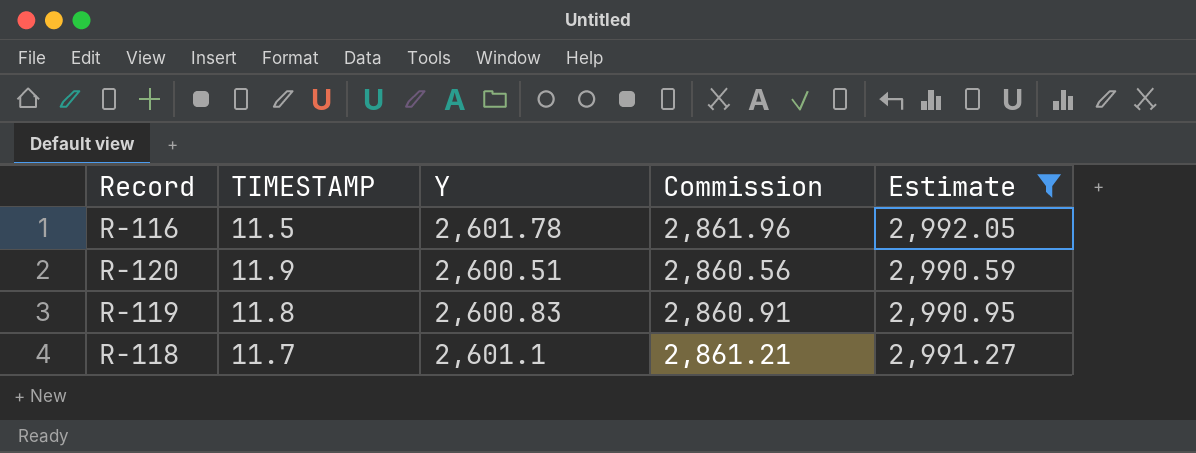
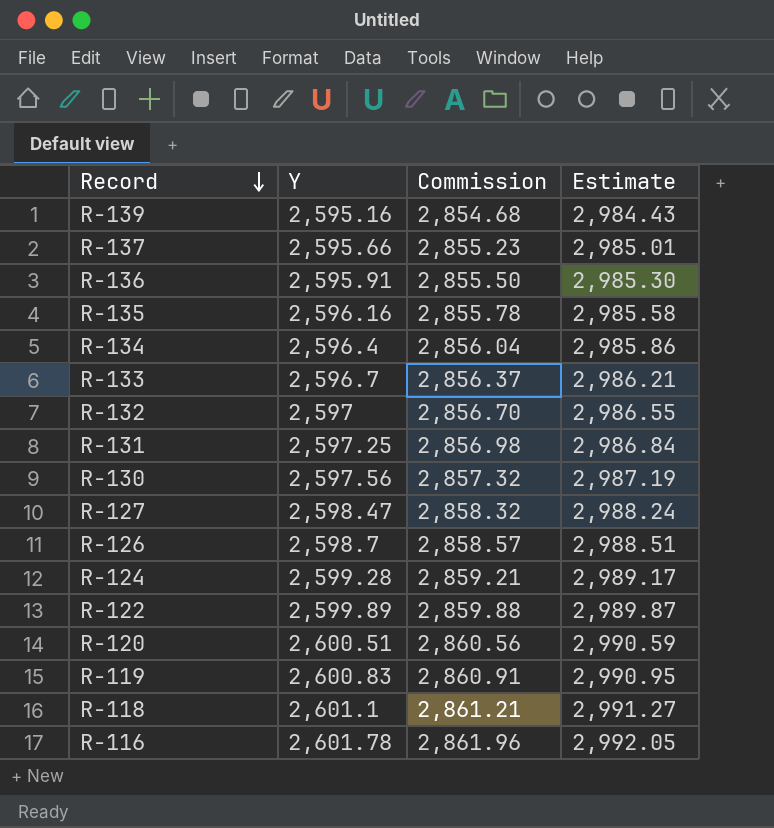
filter: Estimate >= 2,990.59 -> none
row order: none -> Record descending
column TIMESTAMP | position: 2 -> none

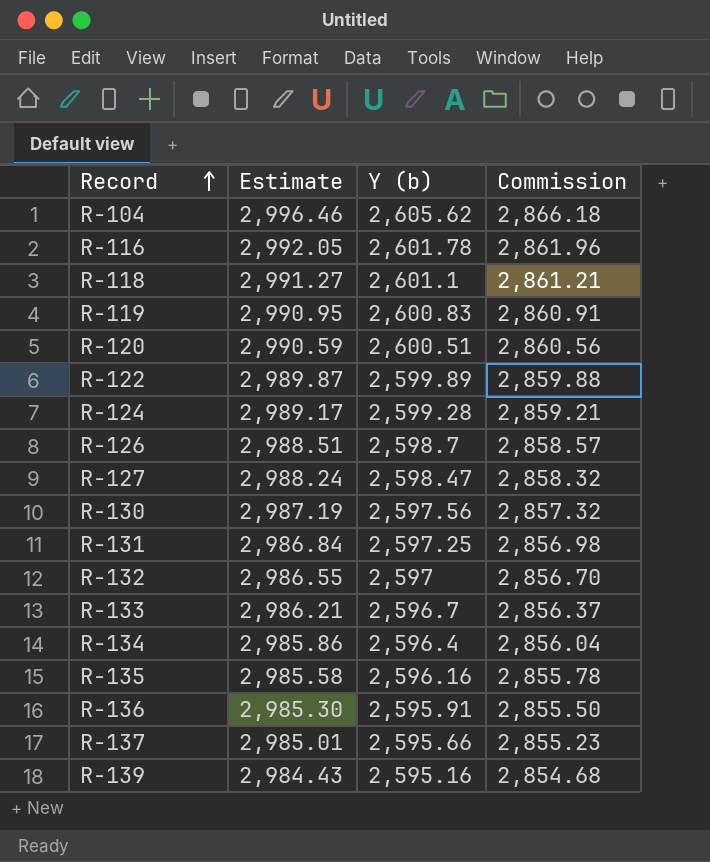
row order: Record descending -> Record ascending
column Estimate | position: 4 -> 2
column name: Y -> Y (b)
row R-104: none -> 2,996.46 | 2,605.62 | 2,866.18

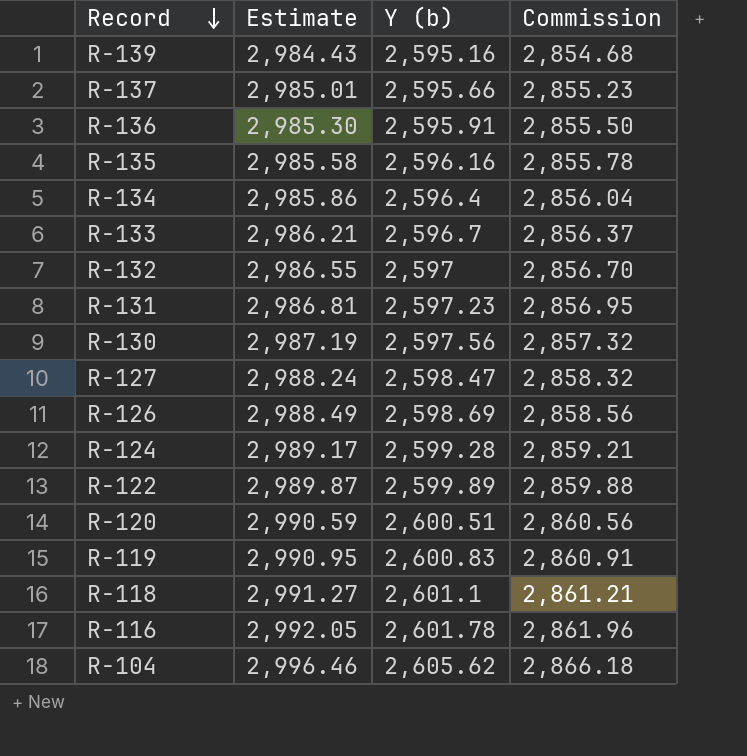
row order: Record ascending -> Record descending
R-131 | Estimate: 2,986.84 -> 2,986.81
R-131 | Y (b): 2,597.25 -> 2,597.23
R-131 | Commission: 2,856.98 -> 2,856.95
R-126 | Estimate: 2,988.51 -> 2,988.49
R-126 | Y (b): 2,598.7 -> 2,598.69
R-126 | Commission: 2,858.57 -> 2,858.56

